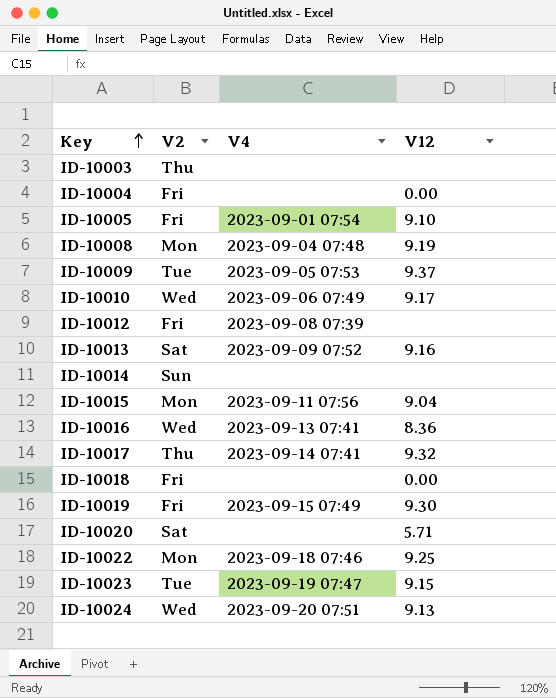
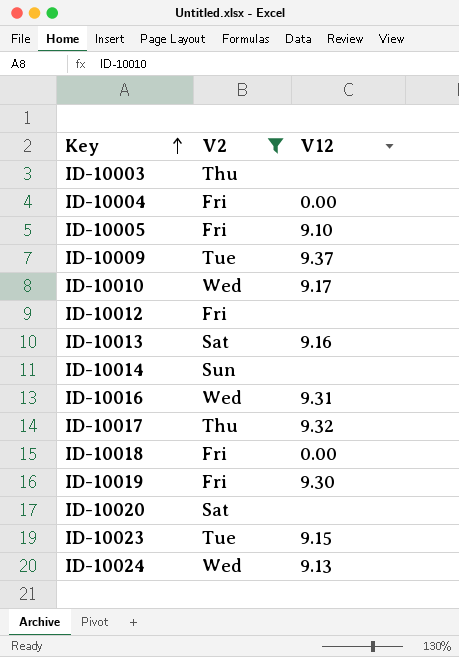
filter: none -> V2 != Mon
column V4 | position: 3 -> none
ID-10016 | V12: 8.36 -> 9.31
ID-10020 | V12: 5.71 -> none

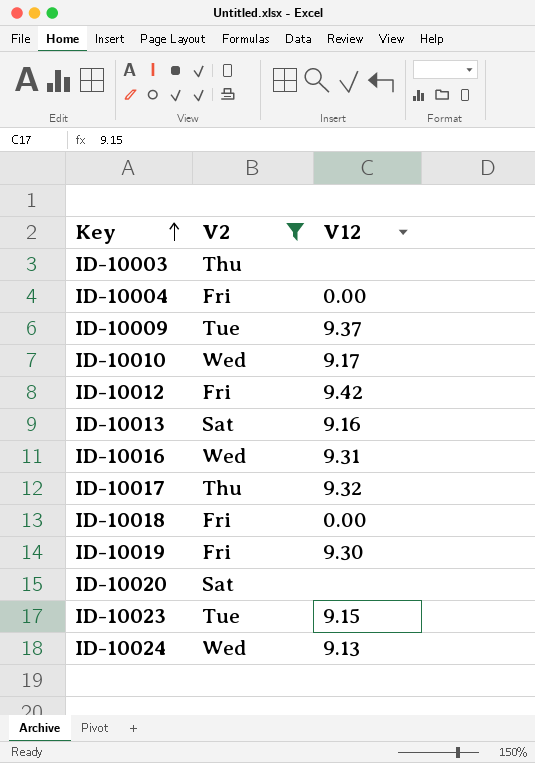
row ID-10005: Fri | 9.10 -> none
row ID-10014: Sun | none -> none
ID-10012 | V12: none -> 9.42

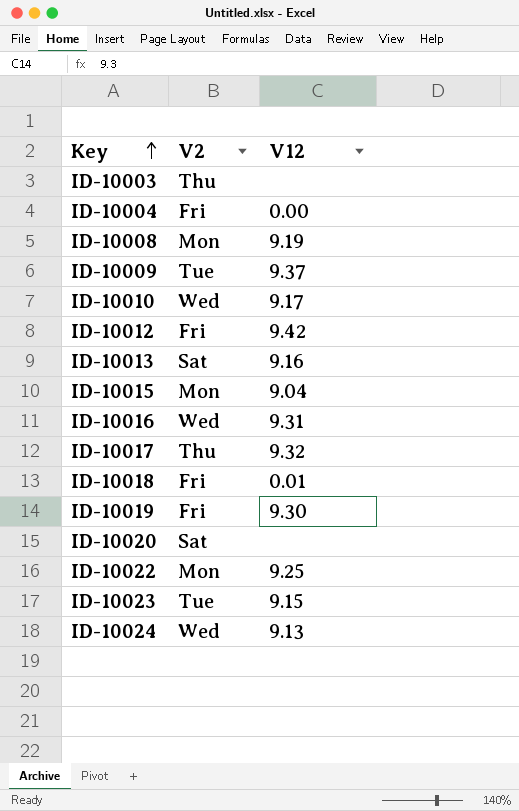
filter: V2 != Mon -> none
ID-10018 | V12: 0.00 -> 0.01

